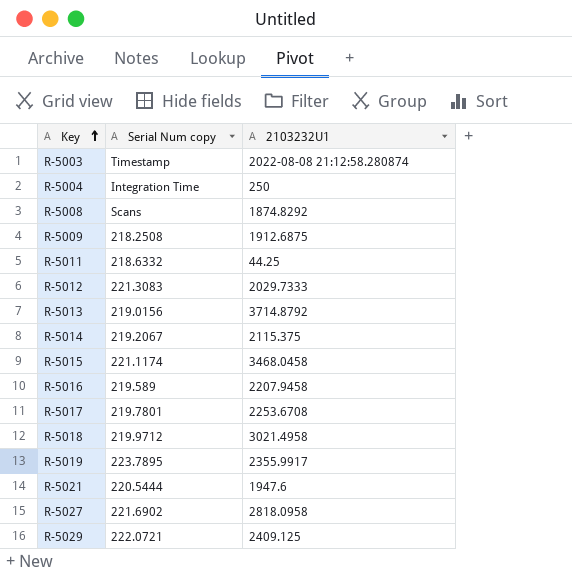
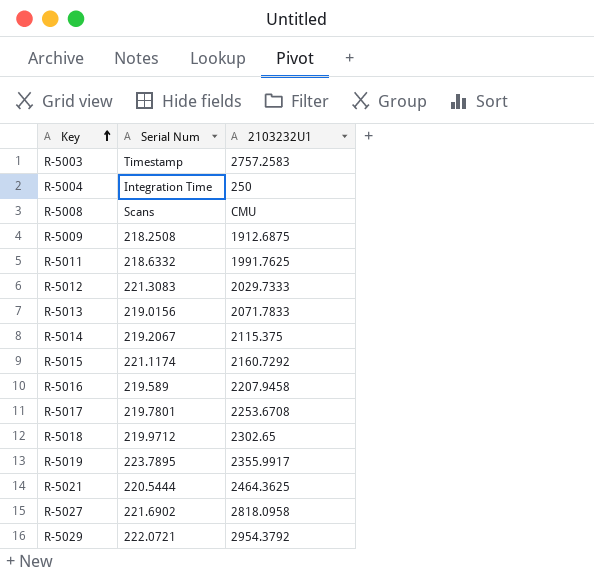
column name: Serial Num copy -> Serial Num
R-5003 | 2103232U1: 2022-08-08 21:12:58.280874 -> 2757.2583
R-5008 | 2103232U1: 1874.8292 -> CMU
R-5011 | 2103232U1: 44.25 -> 1991.7625
R-5013 | 2103232U1: 3714.8792 -> 2071.7833
R-5015 | 2103232U1: 3468.0458 -> 2160.7292
R-5018 | 2103232U1: 3021.4958 -> 2302.65
R-5021 | 2103232U1: 1947.6 -> 2464.3625
R-5029 | 2103232U1: 2409.125 -> 2954.3792

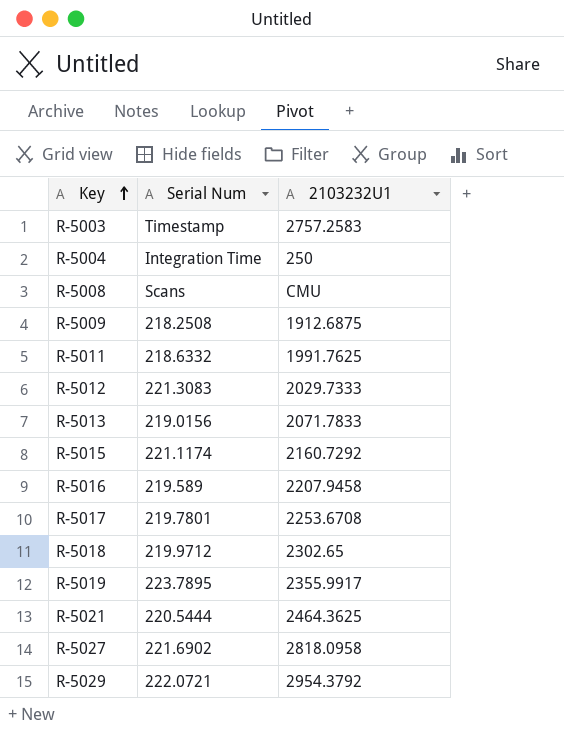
row R-5014: 219.2067 | 2115.375 -> none

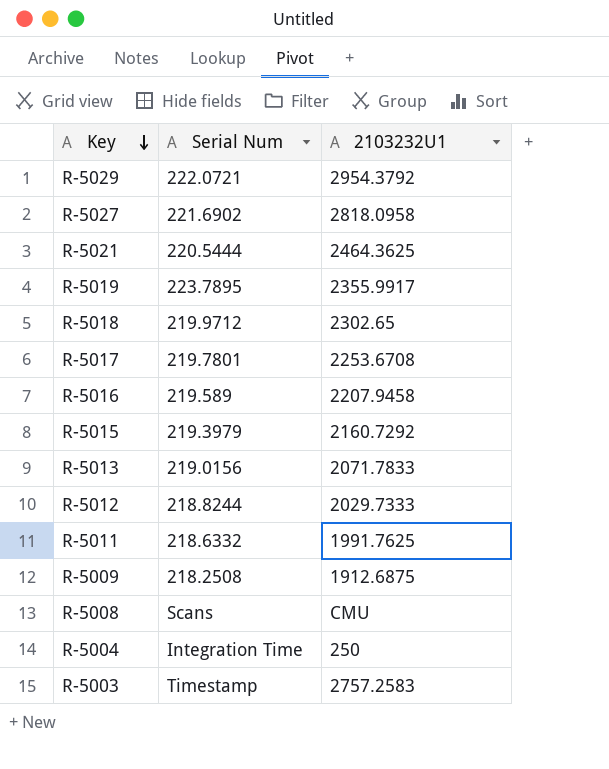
row order: Key ascending -> Key descending
R-5015 | Serial Num: 221.1174 -> 219.3979
R-5012 | Serial Num: 221.3083 -> 218.8244

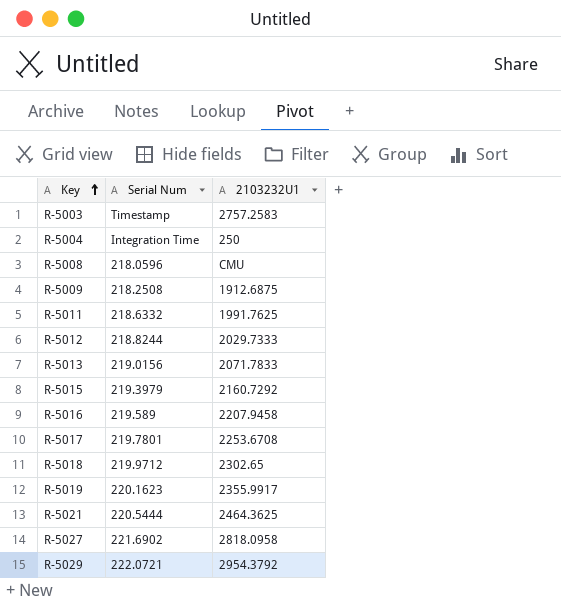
row order: Key descending -> Key ascending
R-5008 | Serial Num: Scans -> 218.0596
R-5019 | Serial Num: 223.7895 -> 220.1623

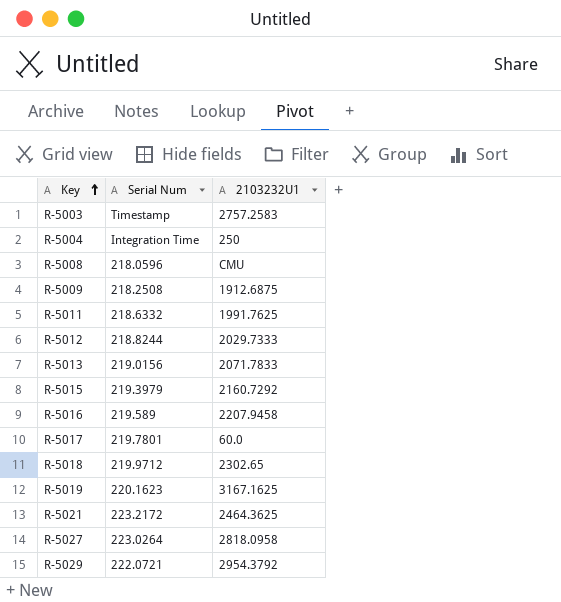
R-5017 | 2103232U1: 2253.6708 -> 60.0
R-5019 | 2103232U1: 2355.9917 -> 3167.1625
R-5021 | Serial Num: 220.5444 -> 223.2172
R-5027 | Serial Num: 221.6902 -> 223.0264

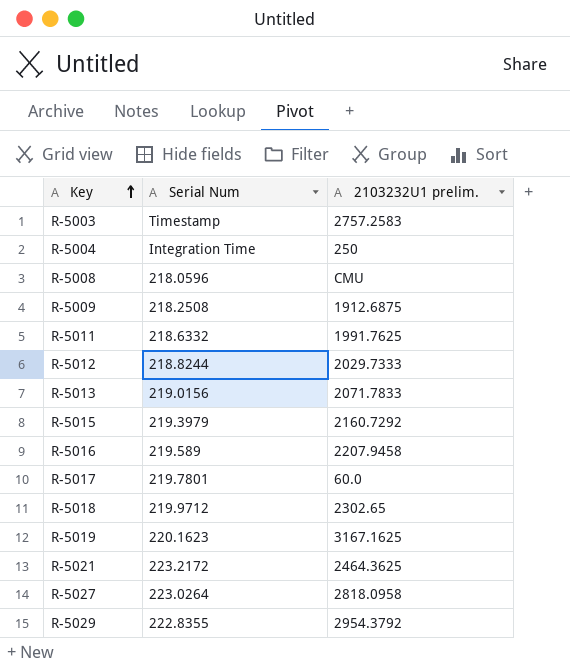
column name: 2103232U1 -> 2103232U1 prelim.
R-5029 | Serial Num: 222.0721 -> 222.8355

